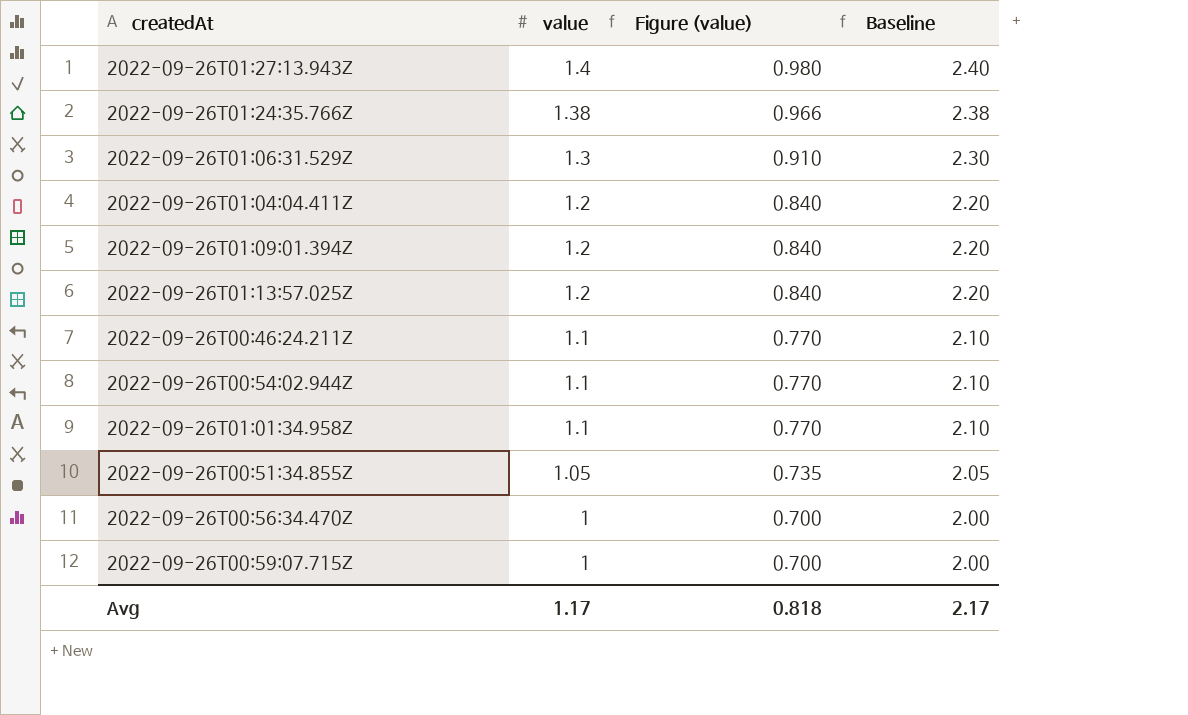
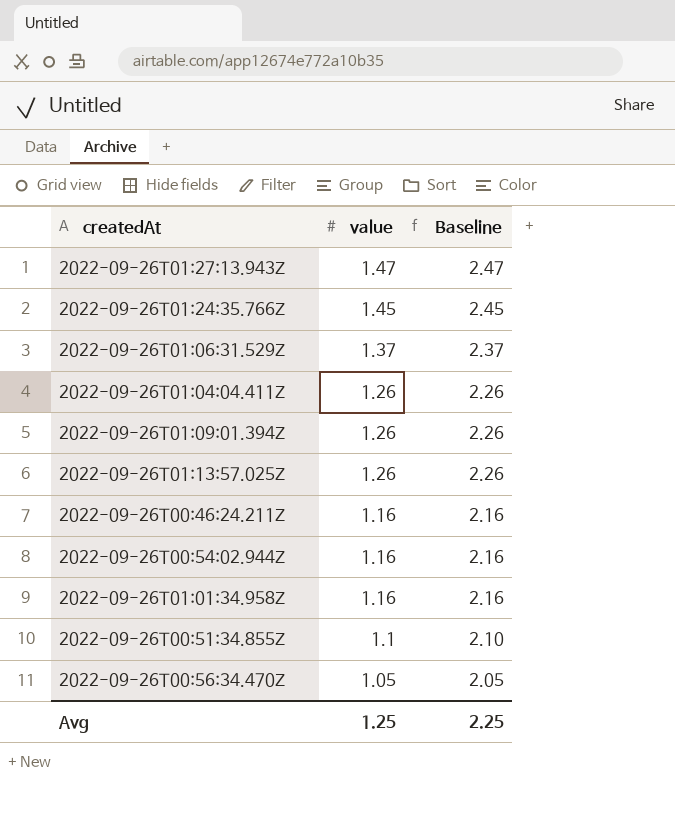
column Figure (value) | formula: [value] * 0.7 -> none
row 2022-09-26T00:59:07.715Z: 1 | 0.700 | 2.00 -> none
2022-09-26T01:27:13.943Z | value: 1.4 -> 1.47
2022-09-26T01:27:13.943Z | Baseline: 2.40 -> 2.47
2022-09-26T01:24:35.766Z | value: 1.38 -> 1.45
2022-09-26T01:24:35.766Z | Baseline: 2.38 -> 2.45
2022-09-26T01:06:31.529Z | value: 1.3 -> 1.37
2022-09-26T01:06:31.529Z | Baseline: 2.30 -> 2.37
2022-09-26T01:04:04.411Z | value: 1.2 -> 1.26
2022-09-26T01:04:04.411Z | Baseline: 2.20 -> 2.26
2022-09-26T01:09:01.394Z | value: 1.2 -> 1.26
2022-09-26T01:09:01.394Z | Baseline: 2.20 -> 2.26
2022-09-26T01:13:57.025Z | value: 1.2 -> 1.26
2022-09-26T01:13:57.025Z | Baseline: 2.20 -> 2.26
2022-09-26T00:46:24.211Z | value: 1.1 -> 1.16
2022-09-26T00:46:24.211Z | Baseline: 2.10 -> 2.16
2022-09-26T00:54:02.944Z | value: 1.1 -> 1.16
2022-09-26T00:54:02.944Z | Baseline: 2.10 -> 2.16
2022-09-26T01:01:34.958Z | value: 1.1 -> 1.16
2022-09-26T01:01:34.958Z | Baseline: 2.10 -> 2.16
2022-09-26T00:51:34.855Z | value: 1.05 -> 1.1
2022-09-26T00:51:34.855Z | Baseline: 2.05 -> 2.10
2022-09-26T00:56:34.470Z | value: 1 -> 1.05
2022-09-26T00:56:34.470Z | Baseline: 2.00 -> 2.05
Avg | value: 1.17 -> 1.25
Avg | Baseline: 2.17 -> 2.25

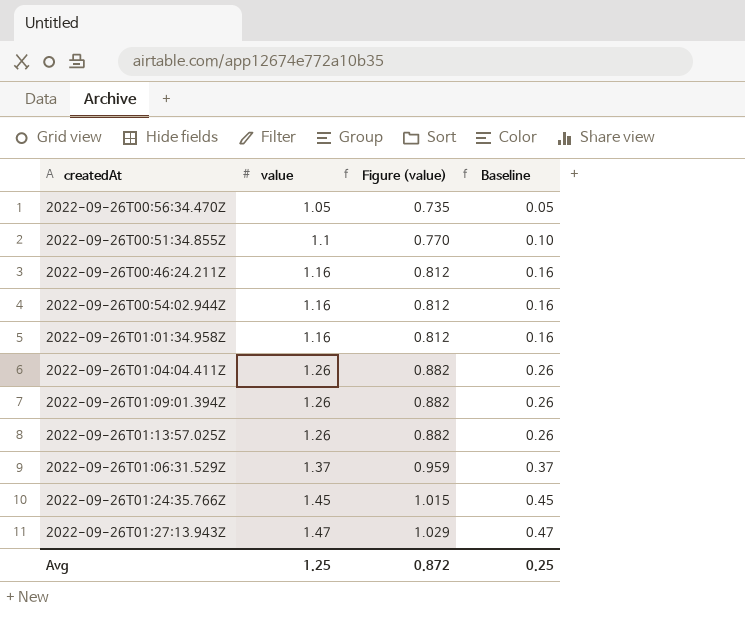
row order: value descending -> value ascending
column Figure (value) | formula: none -> [value] * 0.7
column Baseline | formula: [value] + 1 -> [value] - 1
Avg | Baseline: 2.25 -> 0.25

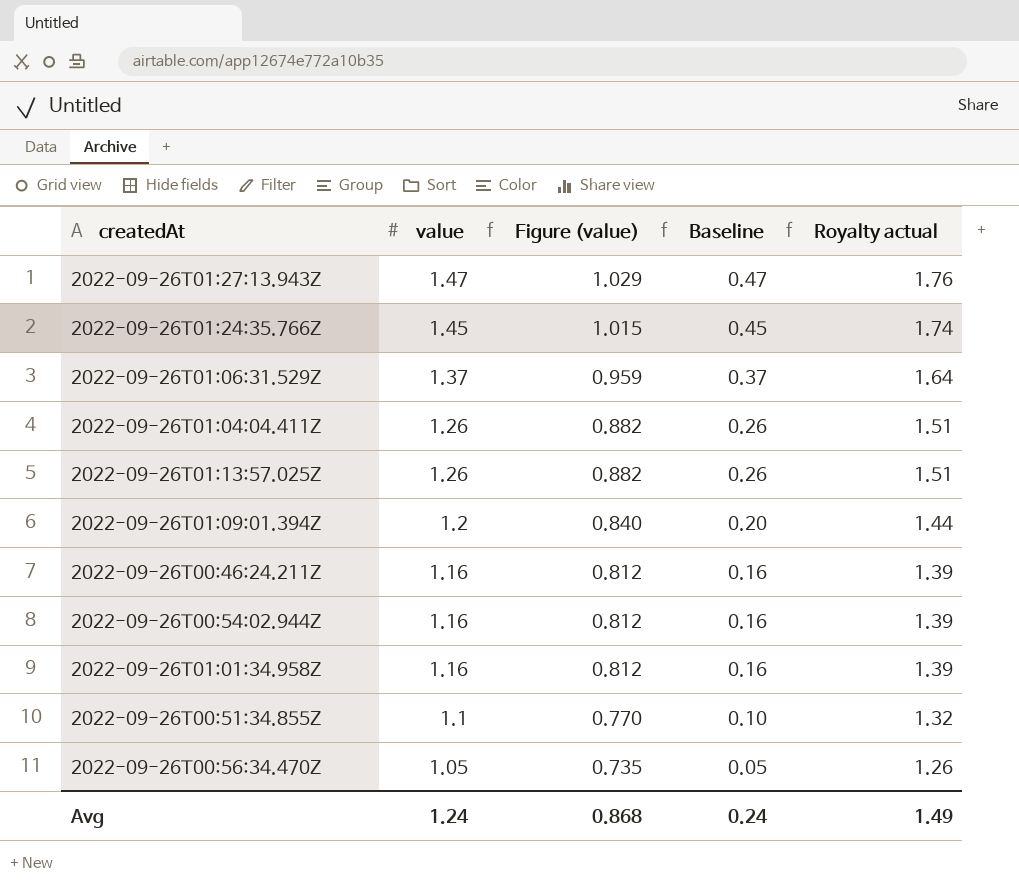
row order: value ascending -> value descending
column Royalty actual | formula: none -> [value] * 1.2
2022-09-26T01:09:01.394Z | value: 1.26 -> 1.2
2022-09-26T01:09:01.394Z | Figure (value): 0.882 -> 0.840
2022-09-26T01:09:01.394Z | Baseline: 0.26 -> 0.20
Avg | value: 1.25 -> 1.24
Avg | Figure (value): 0.872 -> 0.868
Avg | Baseline: 0.25 -> 0.24

